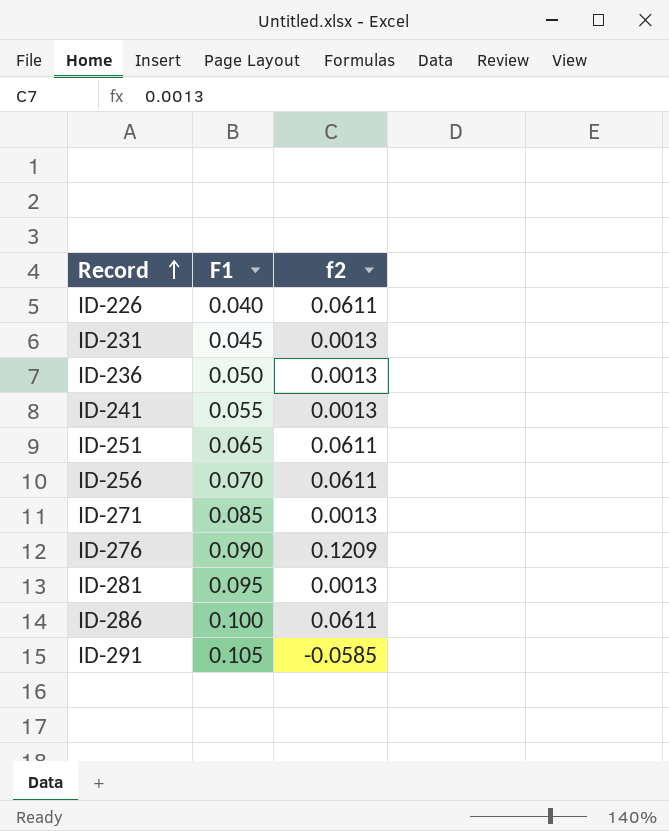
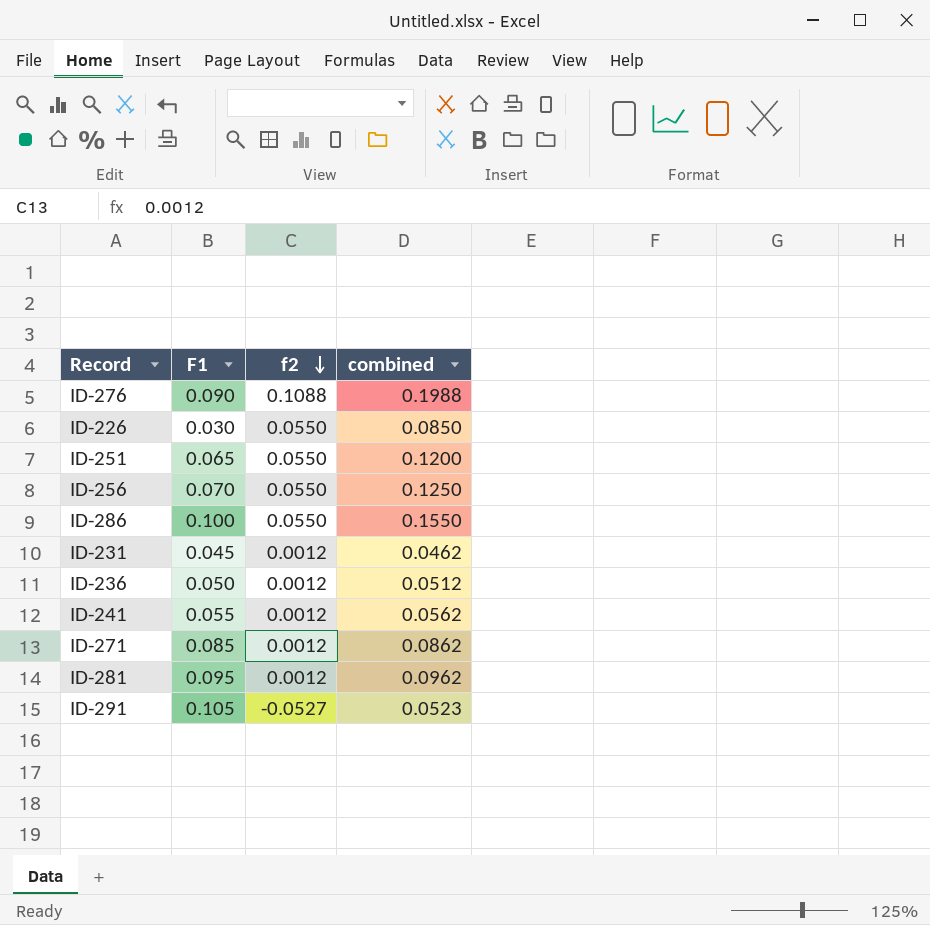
row order: Record ascending -> f2 descending
column combined | formula: none -> [F1] + [f2]
ID-276 | f2: 0.1209 -> 0.1088
ID-226 | F1: 0.040 -> 0.030
ID-226 | f2: 0.0611 -> 0.0550
ID-251 | f2: 0.0611 -> 0.0550
ID-256 | f2: 0.0611 -> 0.0550
ID-286 | f2: 0.0611 -> 0.0550
ID-231 | f2: 0.0013 -> 0.0012
ID-236 | f2: 0.0013 -> 0.0012
ID-241 | f2: 0.0013 -> 0.0012
ID-271 | f2: 0.0013 -> 0.0012
ID-281 | f2: 0.0013 -> 0.0012
ID-291 | f2: -0.0585 -> -0.0527

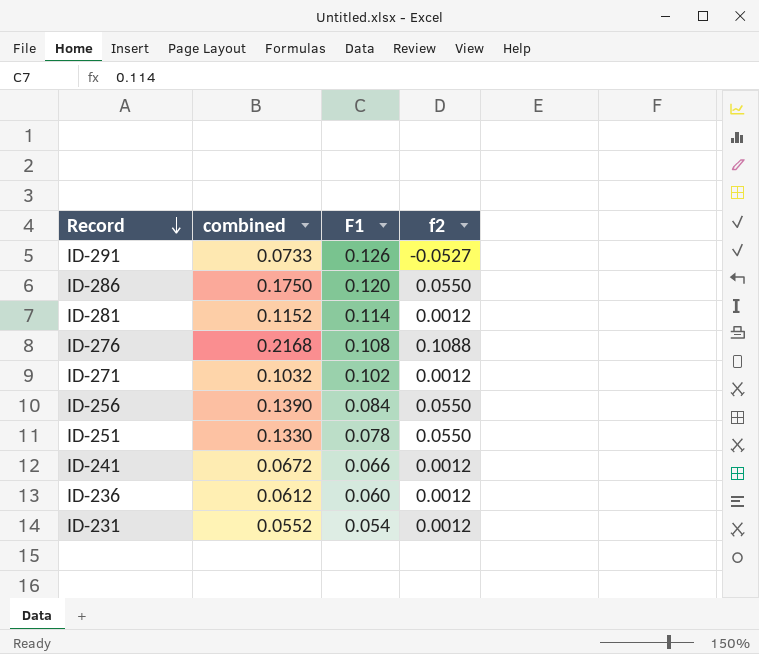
row order: f2 descending -> Record descending
column combined | position: 4 -> 2
row ID-226: 0.030 | 0.0550 | 0.0850 -> none
ID-291 | combined: 0.0523 -> 0.0733
ID-291 | F1: 0.105 -> 0.126
ID-286 | combined: 0.1550 -> 0.1750
ID-286 | F1: 0.100 -> 0.120
ID-281 | combined: 0.0962 -> 0.1152
ID-281 | F1: 0.095 -> 0.114
ID-276 | combined: 0.1988 -> 0.2168
ID-276 | F1: 0.090 -> 0.108
ID-271 | combined: 0.0862 -> 0.1032
ID-271 | F1: 0.085 -> 0.102
ID-256 | combined: 0.1250 -> 0.1390
ID-256 | F1: 0.070 -> 0.084
ID-251 | combined: 0.1200 -> 0.1330
ID-251 | F1: 0.065 -> 0.078
ID-241 | combined: 0.0562 -> 0.0672
ID-241 | F1: 0.055 -> 0.066
ID-236 | combined: 0.0512 -> 0.0612
ID-236 | F1: 0.050 -> 0.060
ID-231 | combined: 0.0462 -> 0.0552
ID-231 | F1: 0.045 -> 0.054

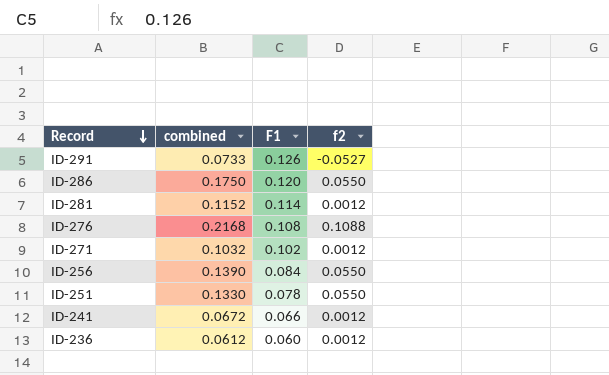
row ID-231: 0.0552 | 0.054 | 0.0012 -> none

